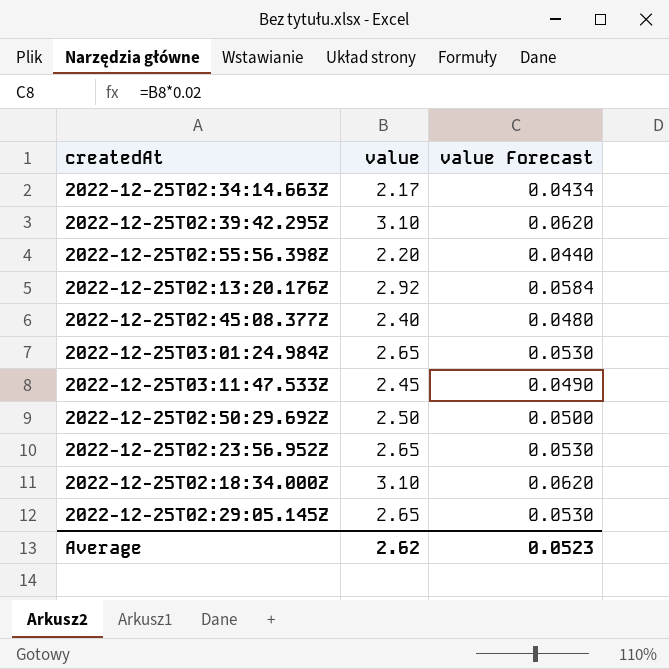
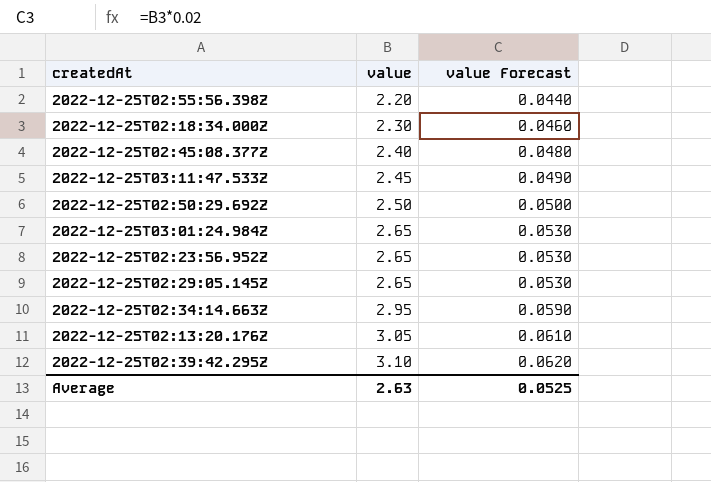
row order: none -> value ascending
2022-12-25T02:18:34.000Z | value: 3.10 -> 2.30
2022-12-25T02:18:34.000Z | value Forecast: 0.0620 -> 0.0460
2022-12-25T02:34:14.663Z | value: 2.17 -> 2.95
2022-12-25T02:34:14.663Z | value Forecast: 0.0434 -> 0.0590
2022-12-25T02:13:20.176Z | value: 2.92 -> 3.05
2022-12-25T02:13:20.176Z | value Forecast: 0.0584 -> 0.0610
Average | value: 2.62 -> 2.63
Average | value Forecast: 0.0523 -> 0.0525

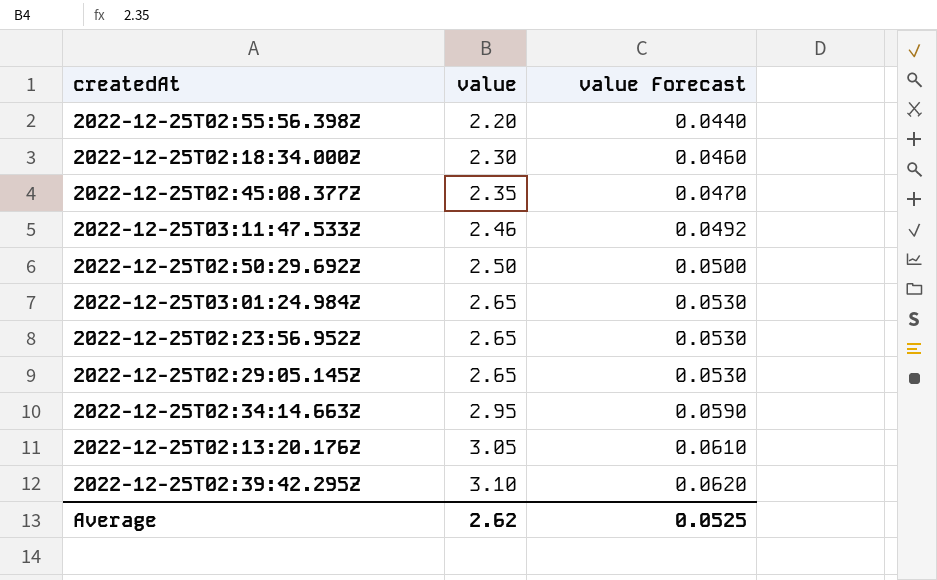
2022-12-25T02:45:08.377Z | value: 2.40 -> 2.35
2022-12-25T02:45:08.377Z | value Forecast: 0.0480 -> 0.0470
2022-12-25T03:11:47.533Z | value: 2.45 -> 2.46
2022-12-25T03:11:47.533Z | value Forecast: 0.0490 -> 0.0492
Average | value: 2.63 -> 2.62

